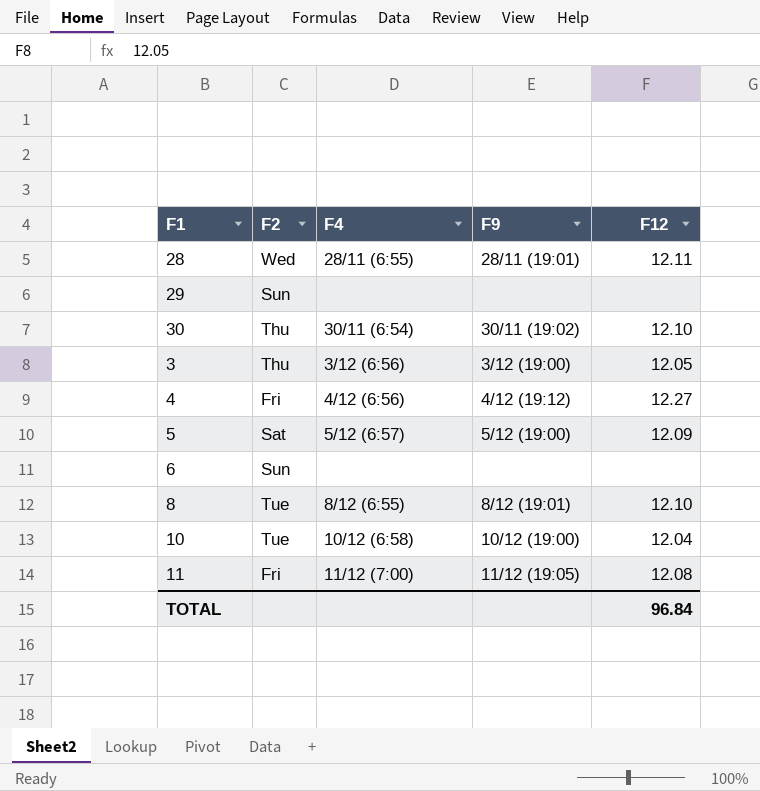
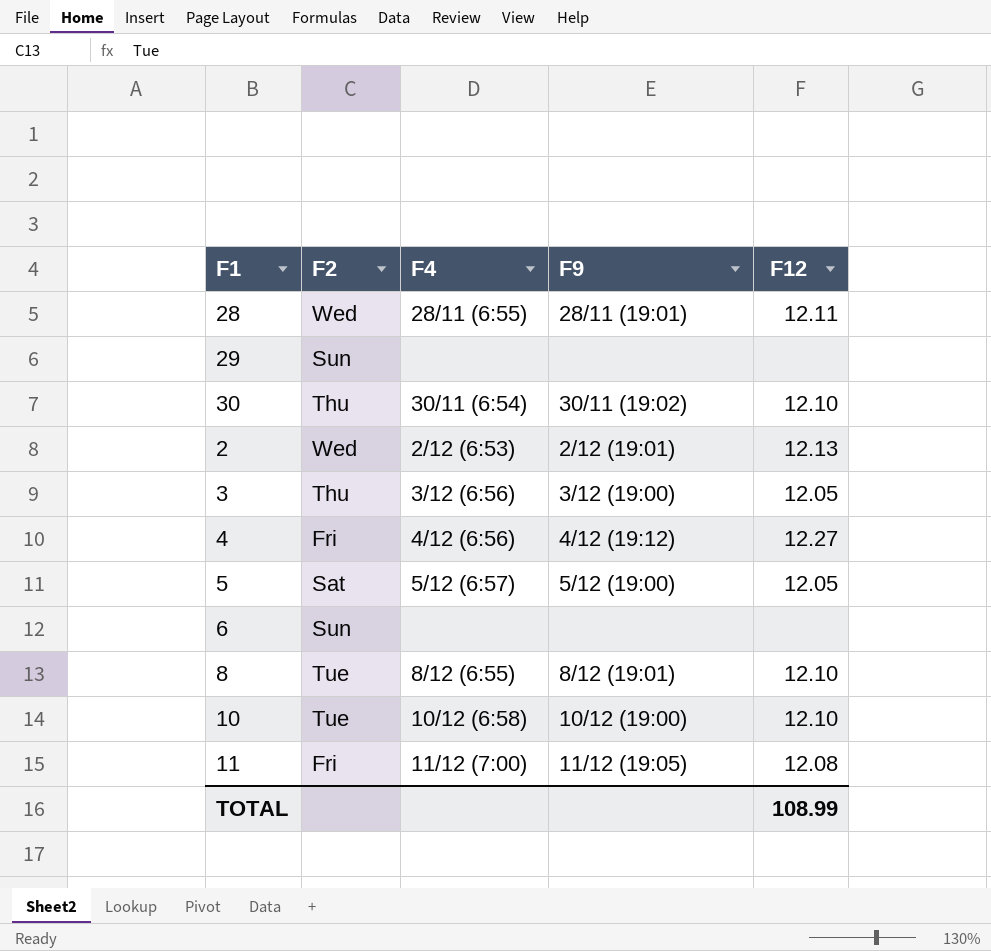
row 2: none -> Wed | 2/12 (6:53) | 2/12 (19:01) | 12.13
5 | F12: 12.09 -> 12.05
10 | F12: 12.04 -> 12.10
TOTAL | F12: 96.84 -> 108.99

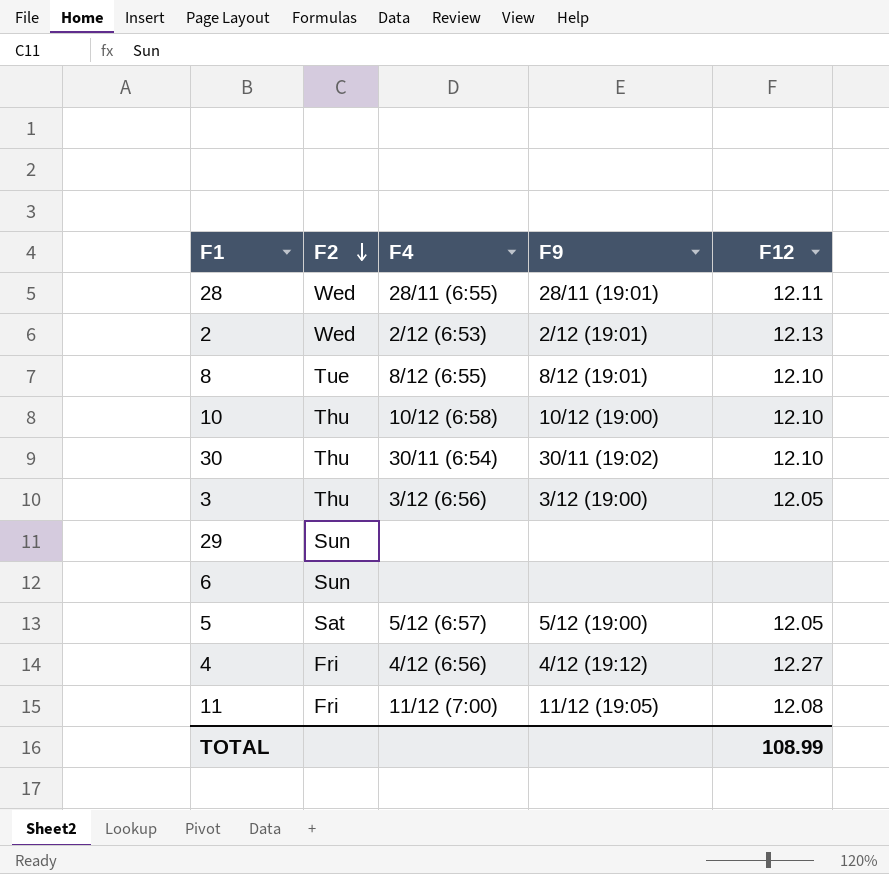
row order: none -> F2 descending
10 | F2: Tue -> Thu

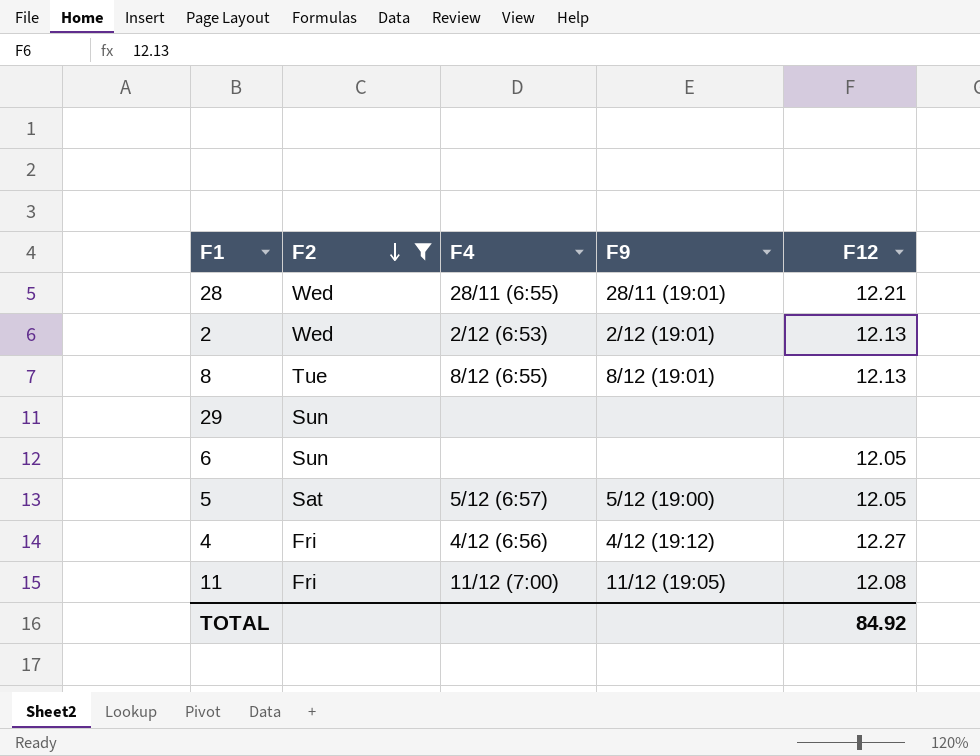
filter: none -> F2 != Thu
28 | F12: 12.11 -> 12.21
8 | F12: 12.10 -> 12.13
6 | F12: none -> 12.05
TOTAL | F12: 108.99 -> 84.92

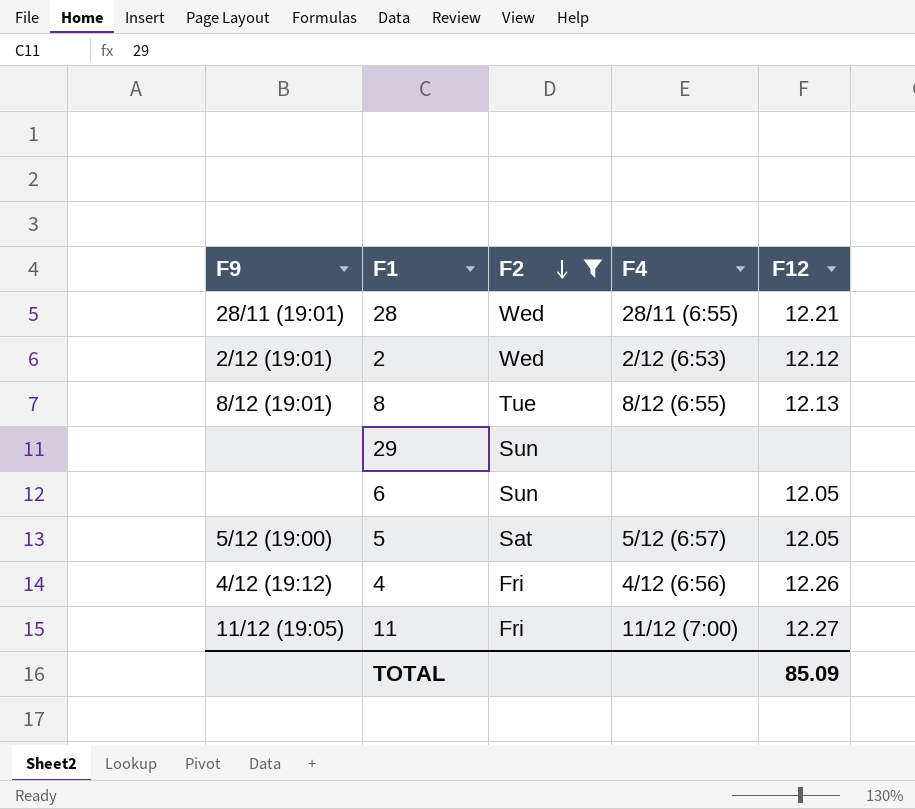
column F9 | position: 4 -> 1
2 | F12: 12.13 -> 12.12
4 | F12: 12.27 -> 12.26
11 | F12: 12.08 -> 12.27
TOTAL | F12: 84.92 -> 85.09

